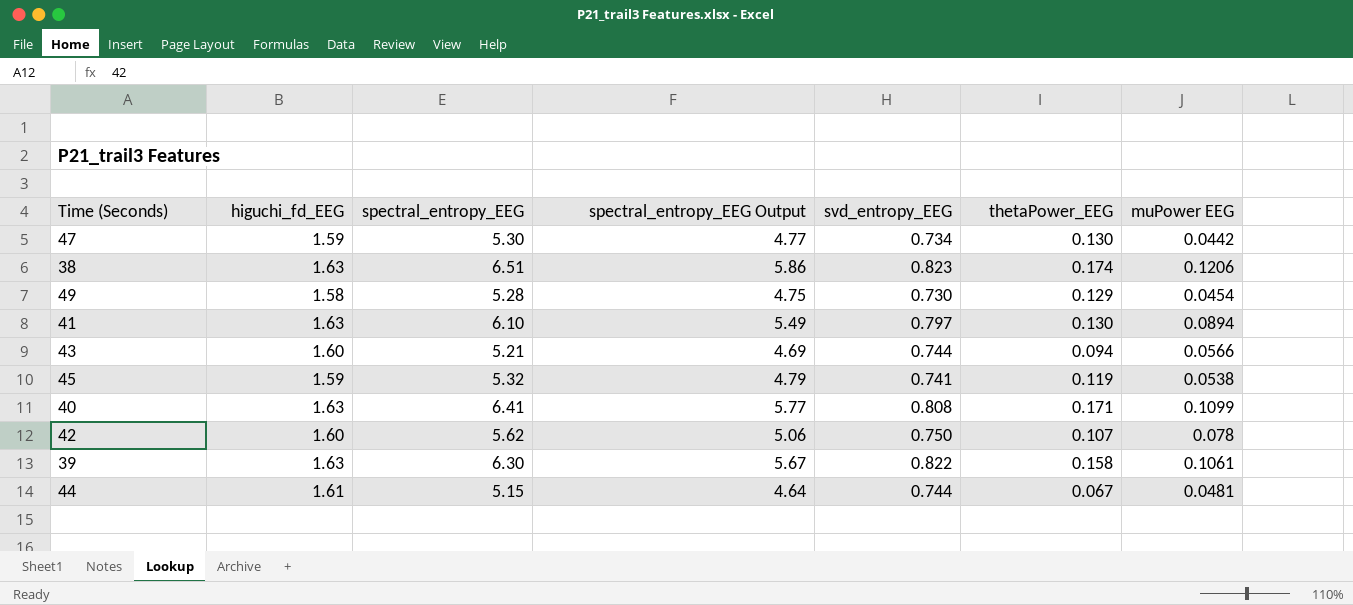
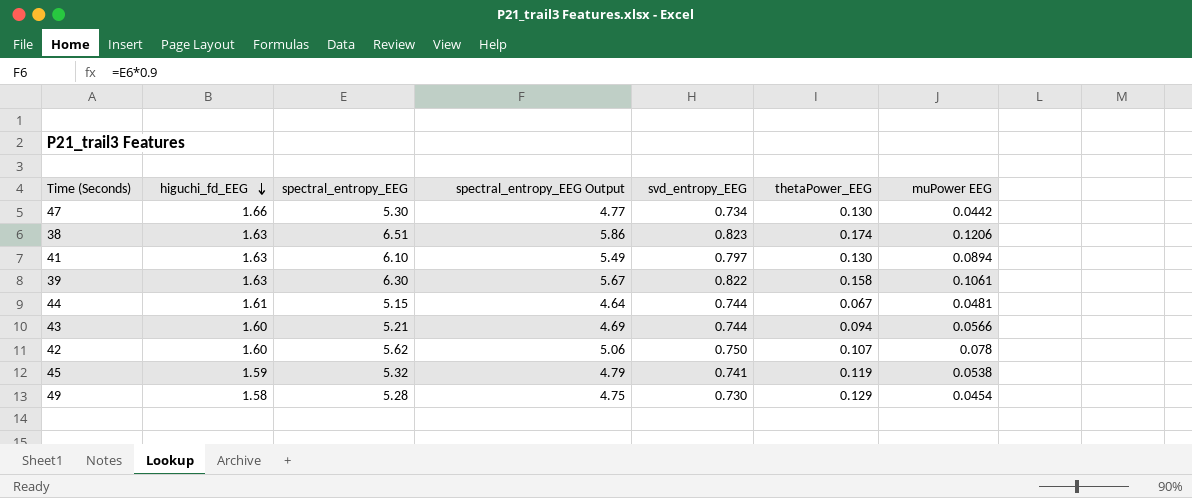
row order: none -> higuchi_fd_EEG descending
row 40: 1.63 | 6.41 | 5.77 | 0.808 | 0.171 | 0.1099 -> none
47 | higuchi_fd_EEG: 1.59 -> 1.66

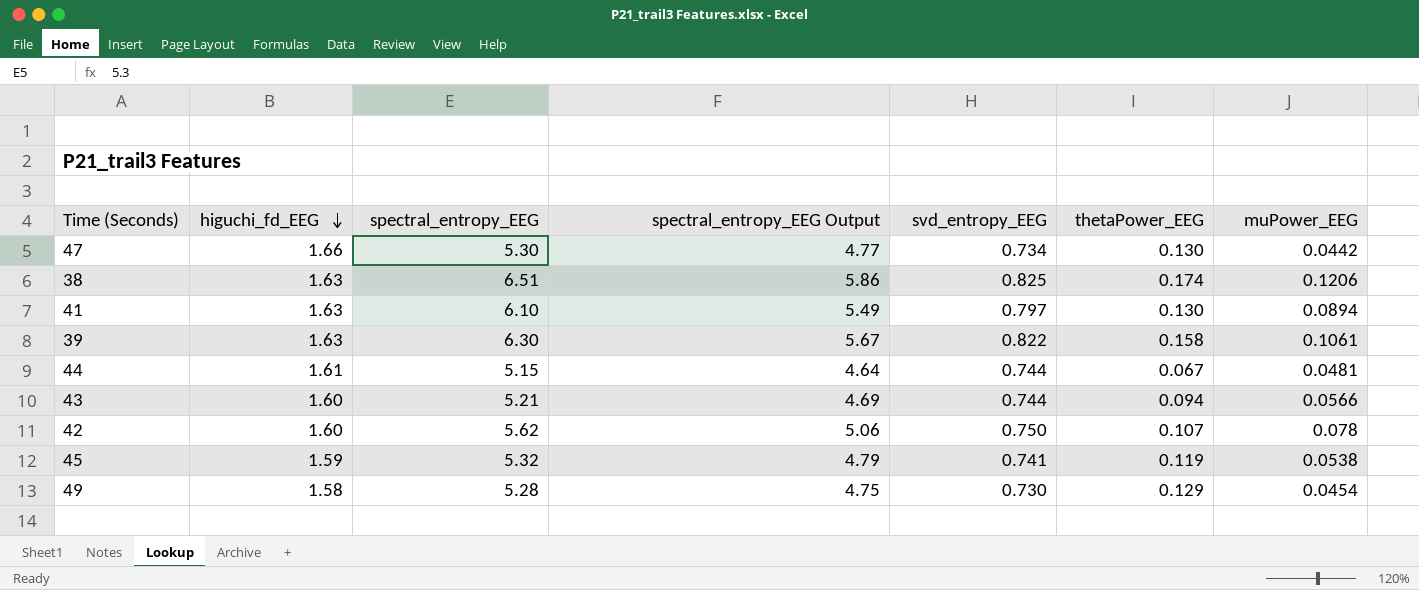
column name: muPower EEG -> muPower_EEG
38 | svd_entropy_EEG: 0.823 -> 0.825

